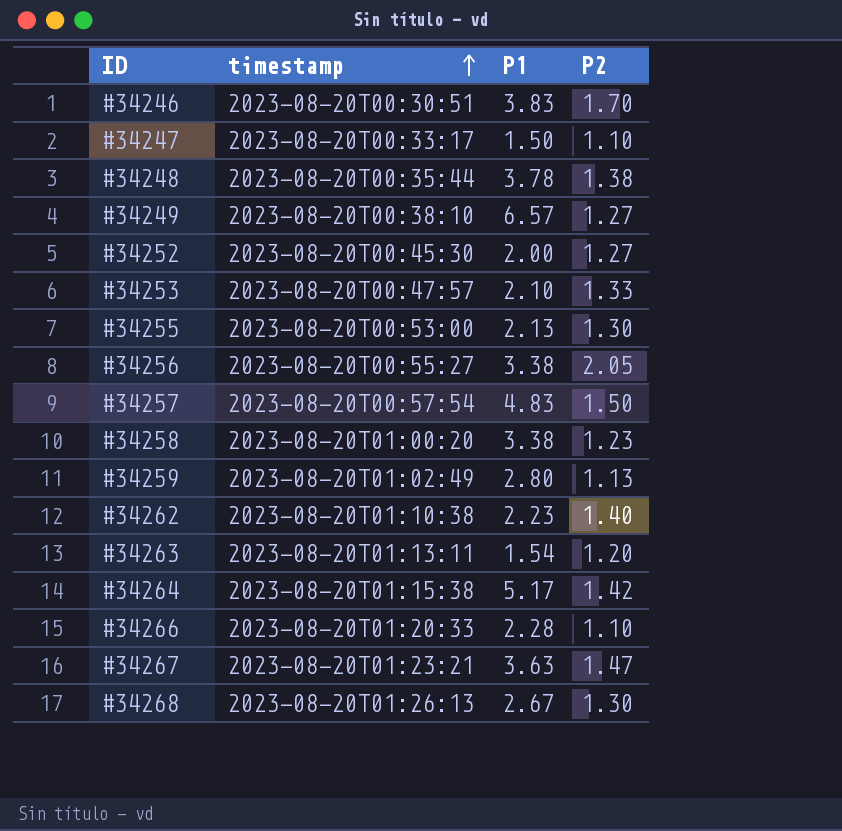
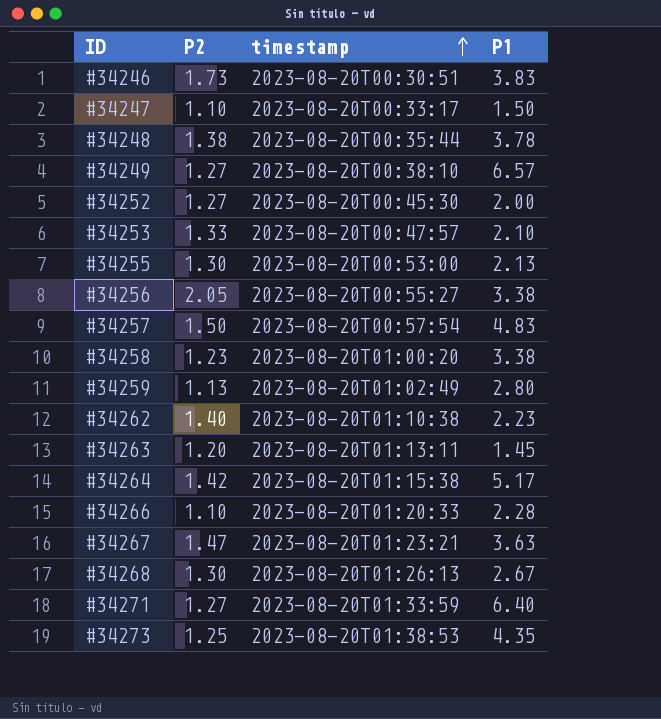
column P2 | position: 4 -> 2
#34246 | P2: 1.70 -> 1.73
#34263 | P1: 1.54 -> 1.45
row #34271: none -> 1.27 | 2023-08-20T01:33:59 | 6.40
row #34273: none -> 1.25 | 2023-08-20T01:38:53 | 4.35

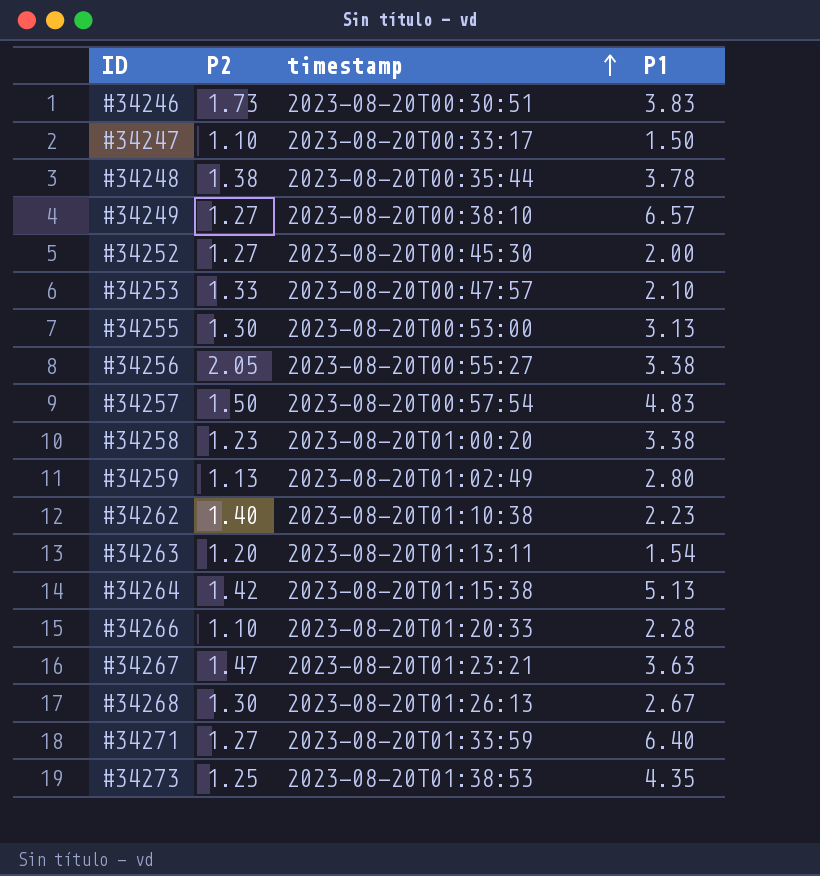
#34255 | P1: 2.13 -> 3.13
#34263 | P1: 1.45 -> 1.54
#34264 | P1: 5.17 -> 5.13

